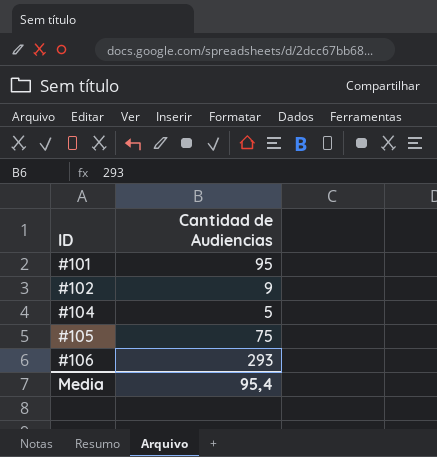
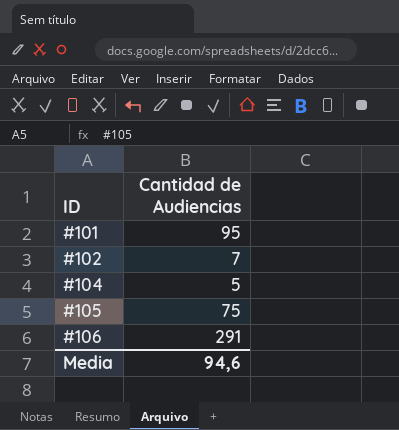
#102 | Cantidad de Audiencias: 9 -> 7
#106 | Cantidad de Audiencias: 293 -> 291
Media | Cantidad de Audiencias: 95,4 -> 94,6

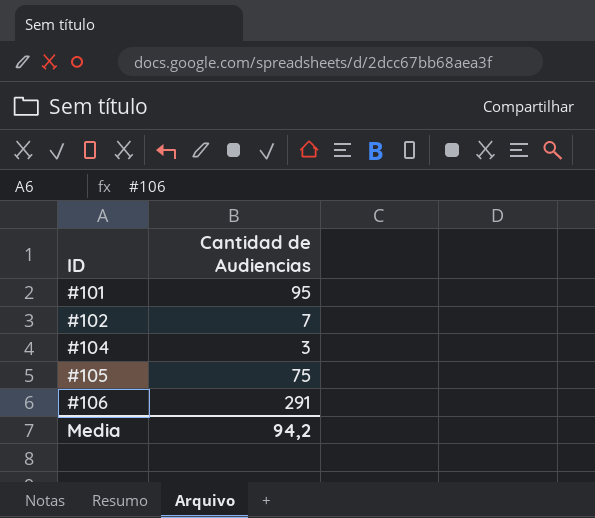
#104 | Cantidad de Audiencias: 5 -> 3
Media | Cantidad de Audiencias: 94,6 -> 94,2

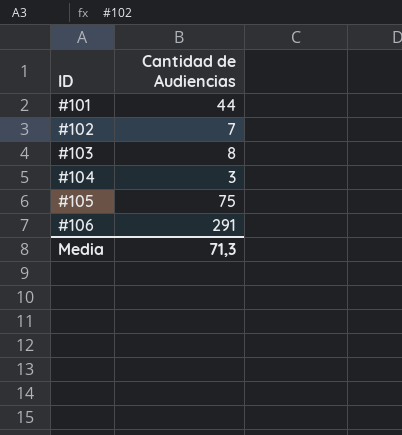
#101 | Cantidad de Audiencias: 95 -> 44
row #103: none -> 8
Media | Cantidad de Audiencias: 94,2 -> 71,3

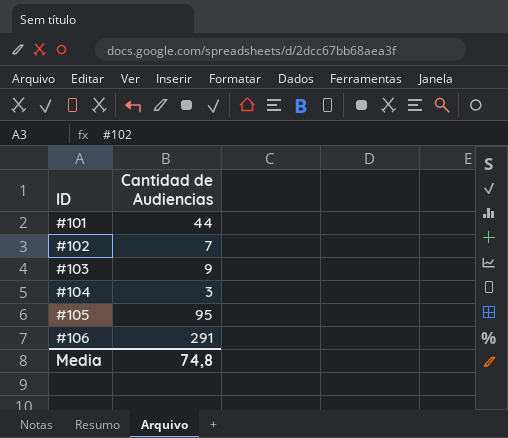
#103 | Cantidad de Audiencias: 8 -> 9
#105 | Cantidad de Audiencias: 75 -> 95
Media | Cantidad de Audiencias: 71,3 -> 74,8

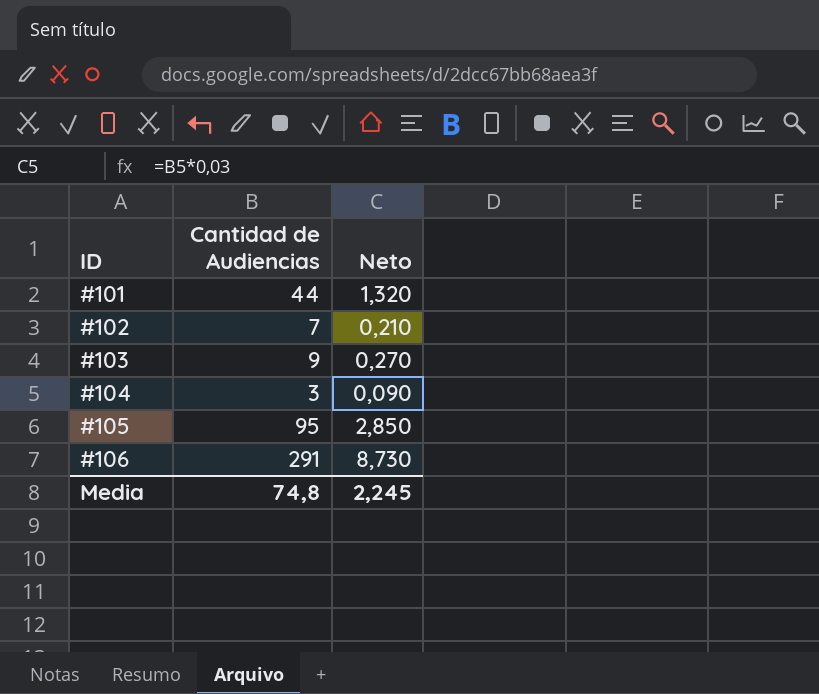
column Neto | formula: none -> [Cantidad de Audiencias] * 0,03

